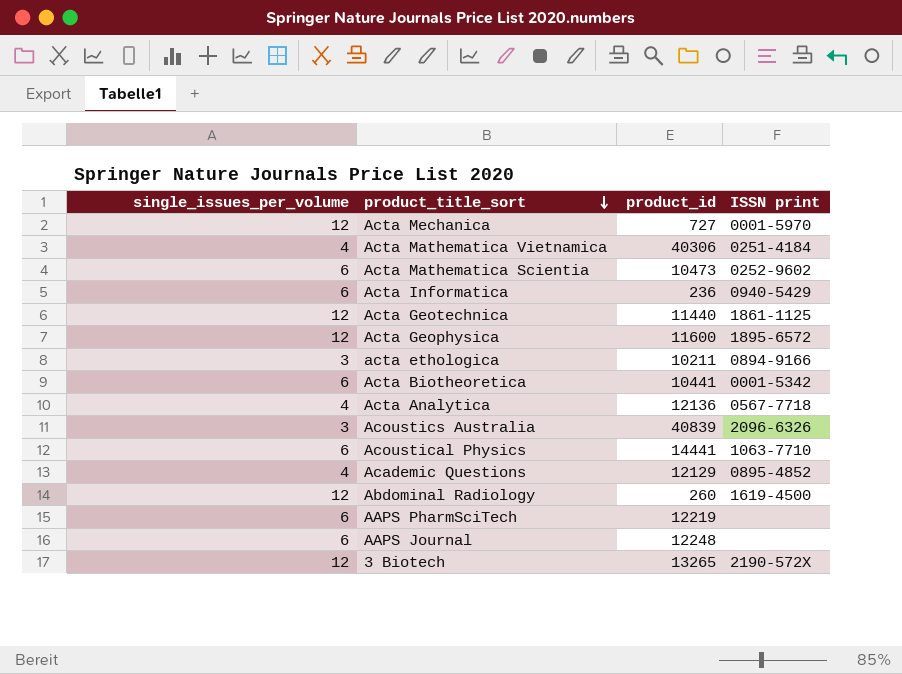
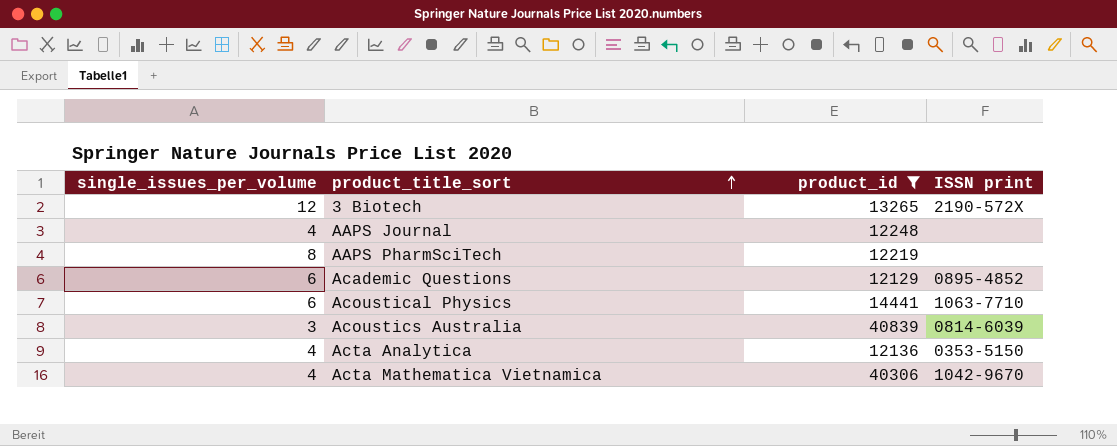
filter: none -> product_id >= 12129
row order: product_title_sort descending -> product_title_sort ascending
AAPS Journal | single_issues_per_volume: 6 -> 4
AAPS PharmSciTech | single_issues_per_volume: 6 -> 8
Academic Questions | single_issues_per_volume: 4 -> 6
Acoustics Australia | ISSN print: 2096-6326 -> 0814-6039
Acta Analytica | ISSN print: 0567-7718 -> 0353-5150
Acta Mathematica Vietnamica | ISSN print: 0251-4184 -> 1042-9670

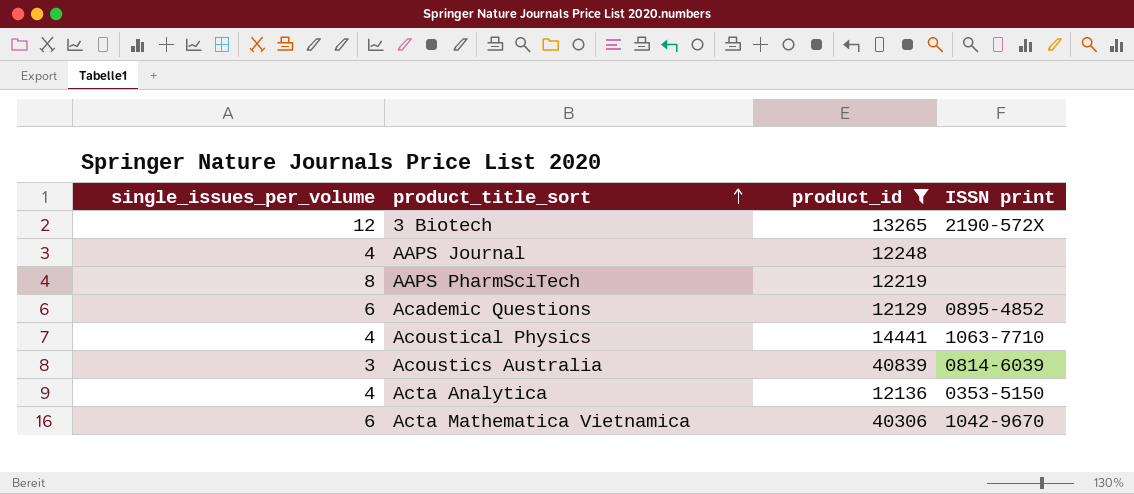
Acoustical Physics | single_issues_per_volume: 6 -> 4
Acta Mathematica Vietnamica | single_issues_per_volume: 4 -> 6

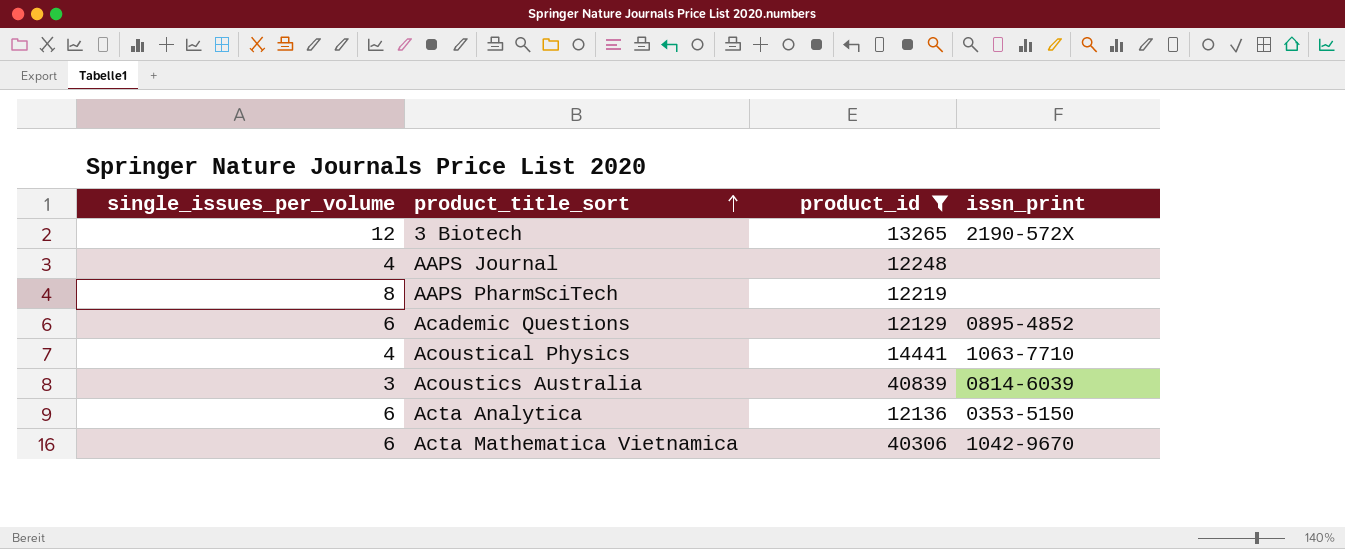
column name: ISSN print -> issn_print
Acta Analytica | single_issues_per_volume: 4 -> 6

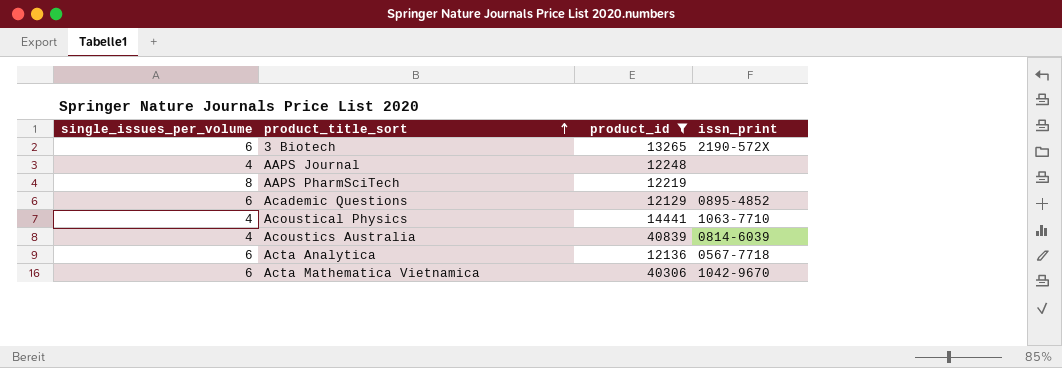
3 Biotech | single_issues_per_volume: 12 -> 6
Acoustics Australia | single_issues_per_volume: 3 -> 4
Acta Analytica | issn_print: 0353-5150 -> 0567-7718

